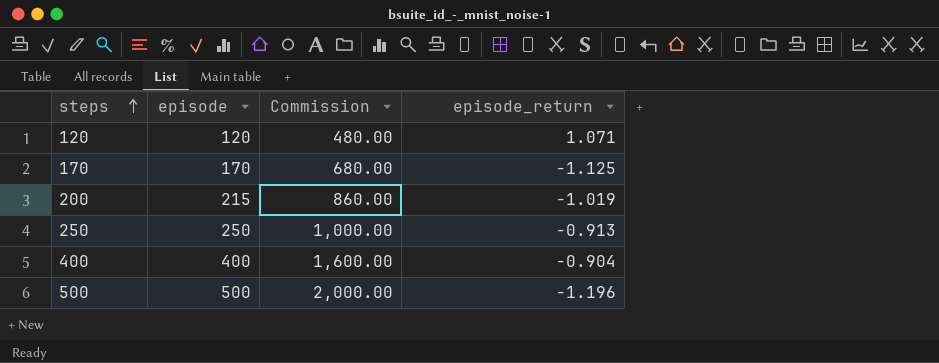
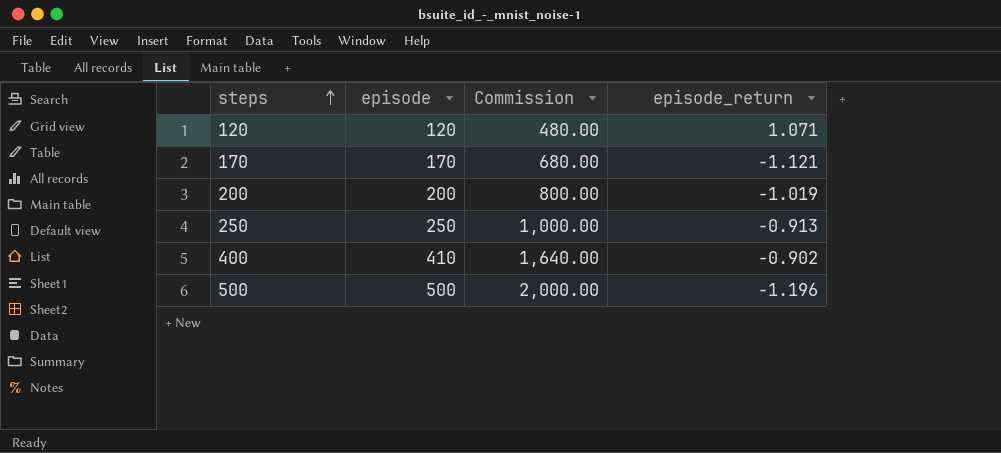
170 | episode_return: -1.125 -> -1.121
200 | episode: 215 -> 200
200 | Commission: 860.00 -> 800.00
400 | episode: 400 -> 410
400 | Commission: 1,600.00 -> 1,640.00
400 | episode_return: -0.904 -> -0.902

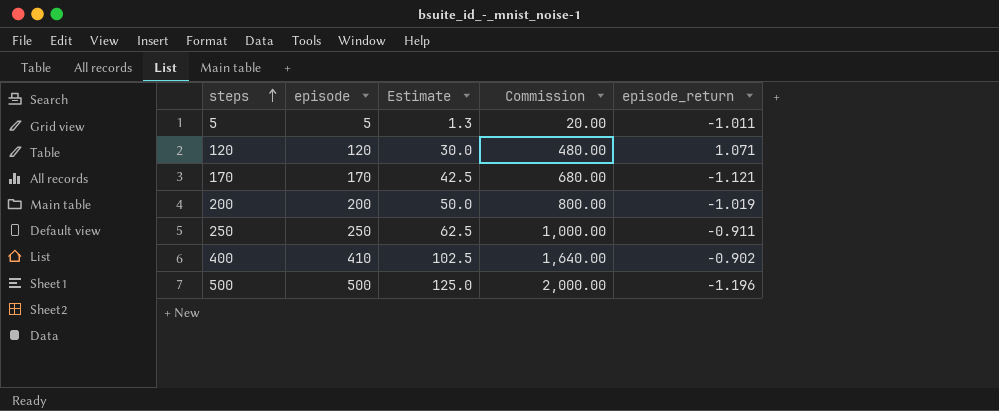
column Estimate | formula: none -> [episode] * 0.25
row 5: none -> 5 | 1.3 | 20.00 | -1.011
250 | episode_return: -0.913 -> -0.911

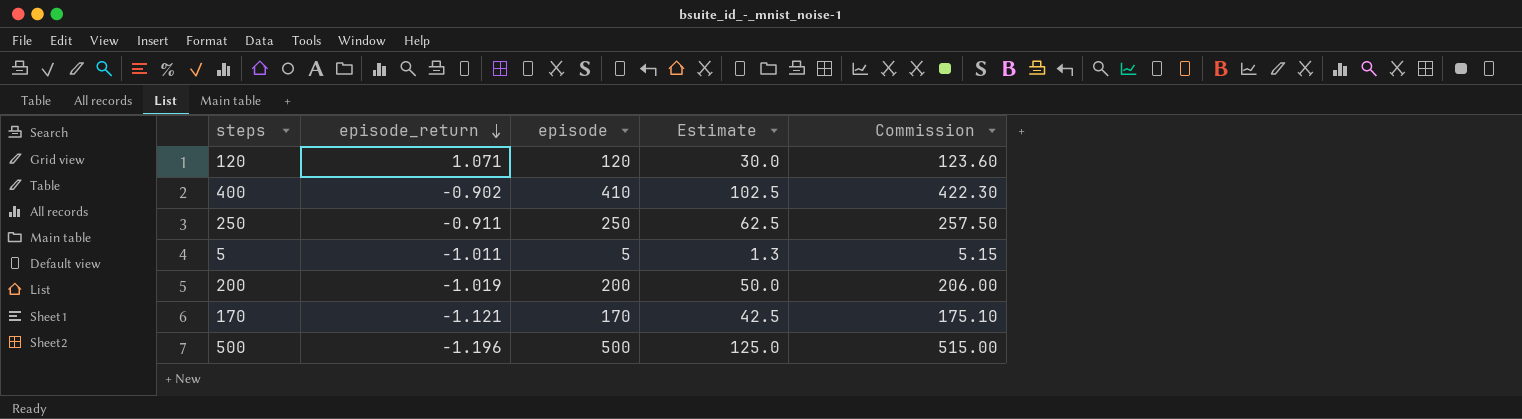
row order: steps ascending -> episode_return descending
column episode_return | position: 5 -> 2
column Commission | formula: [episode] * 4 -> [episode] * 1.03

